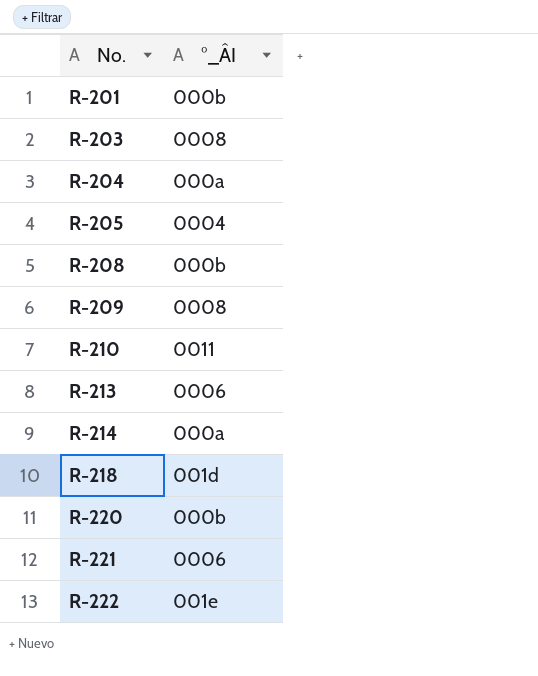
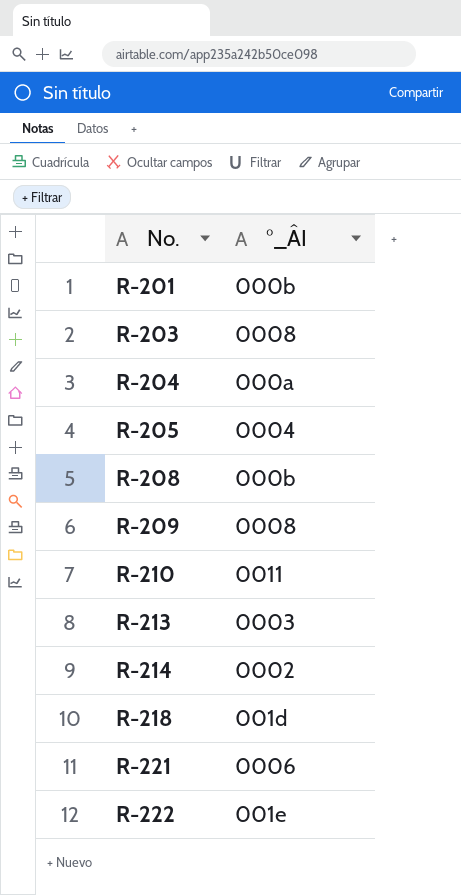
row R-220: 000b -> none
R-213 | °_ÂI: 0006 -> 0003
R-214 | °_ÂI: 000a -> 0002

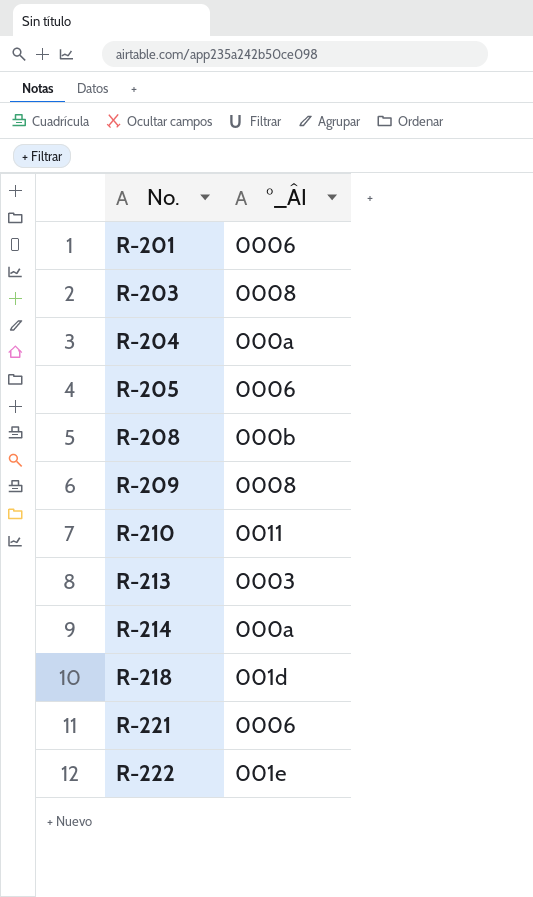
R-201 | °_ÂI: 000b -> 0006
R-205 | °_ÂI: 0004 -> 0006
R-214 | °_ÂI: 0002 -> 000a

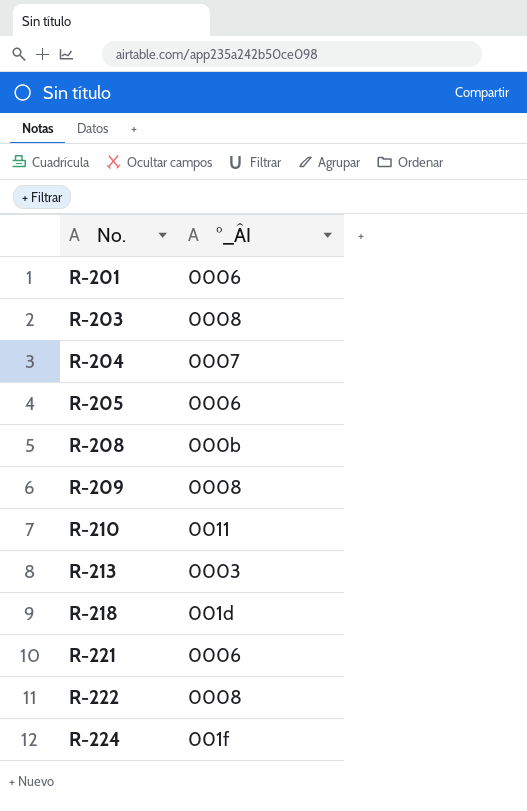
row R-214: 000a -> none
R-204 | °_ÂI: 000a -> 0007
R-222 | °_ÂI: 001e -> 0008
row R-224: none -> 001f

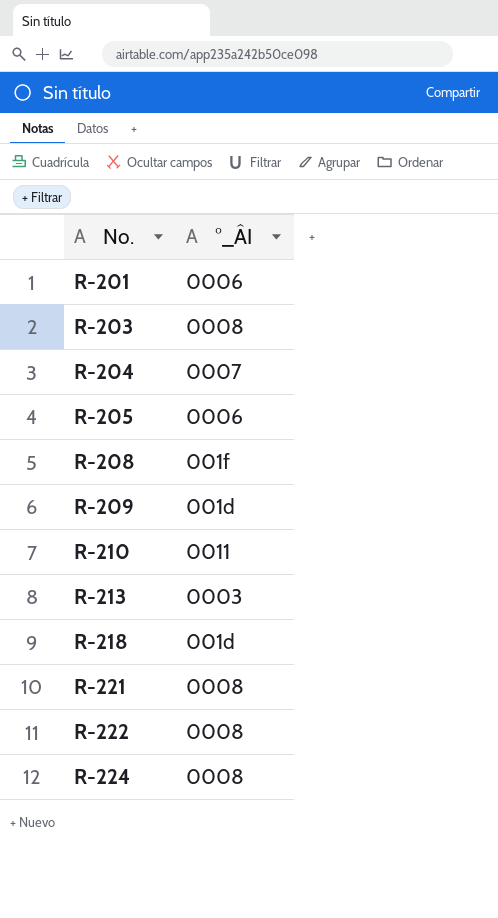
R-208 | °_ÂI: 000b -> 001f
R-209 | °_ÂI: 0008 -> 001d
R-221 | °_ÂI: 0006 -> 0008
R-224 | °_ÂI: 001f -> 0008

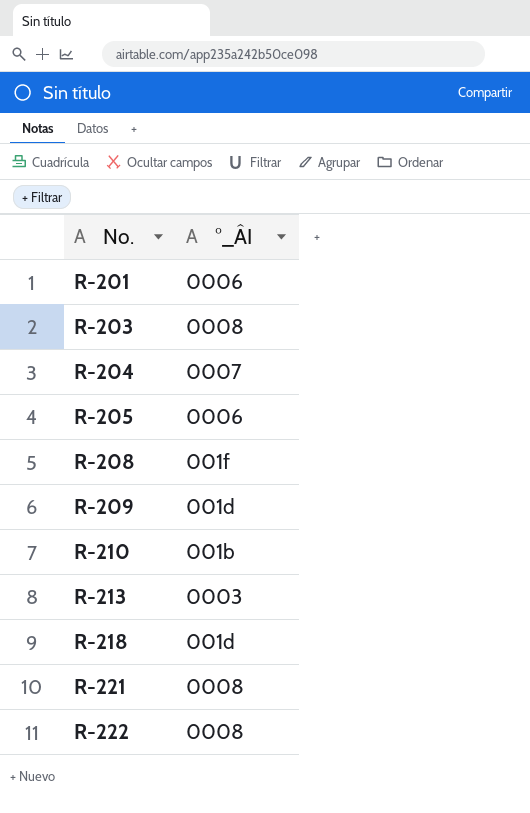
row R-224: 0008 -> none
R-210 | °_ÂI: 0011 -> 001b

